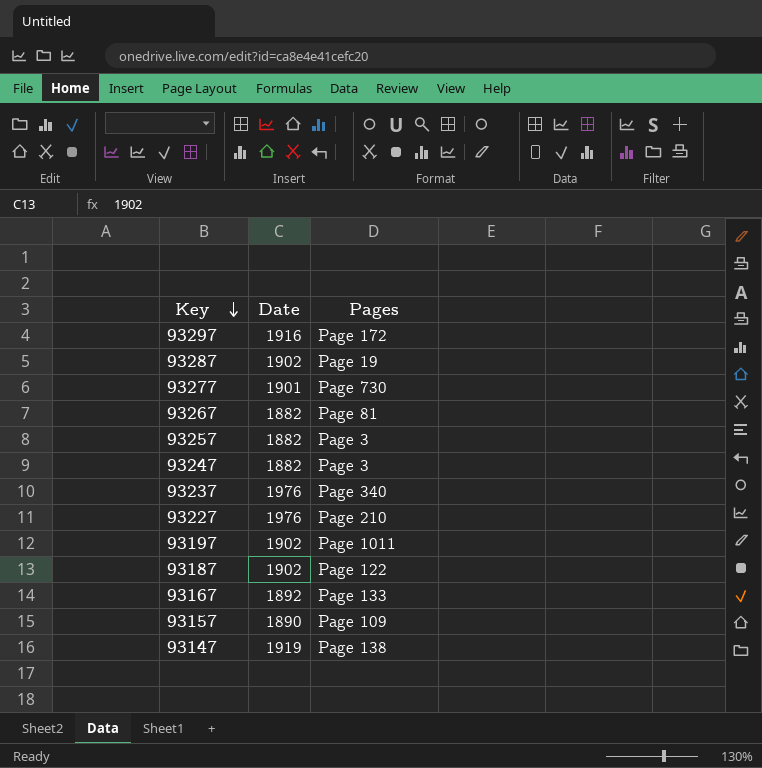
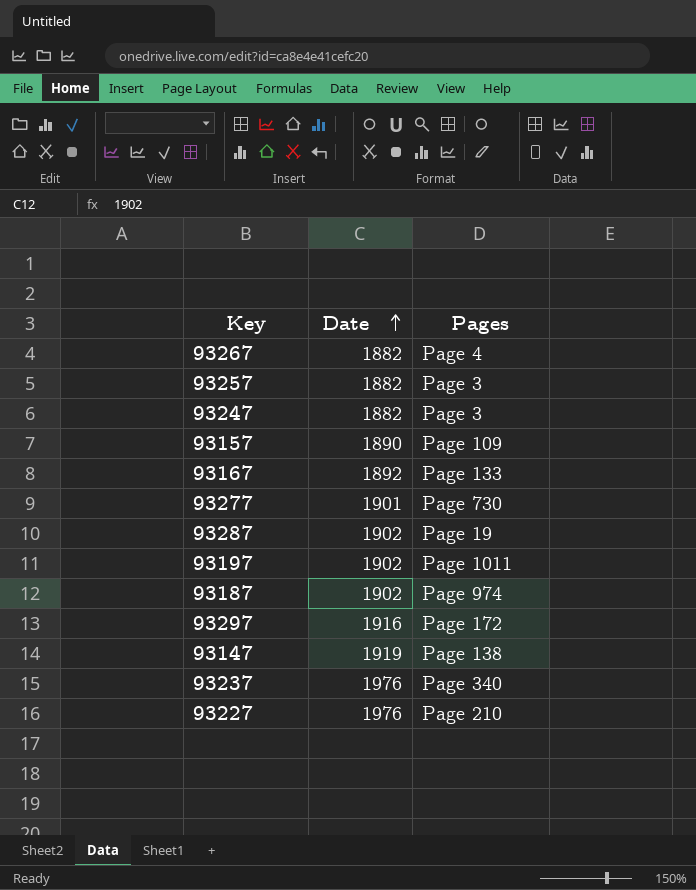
row order: Key descending -> Date ascending
93267 | Pages: Page 81 -> Page 4
93187 | Pages: Page 122 -> Page 974

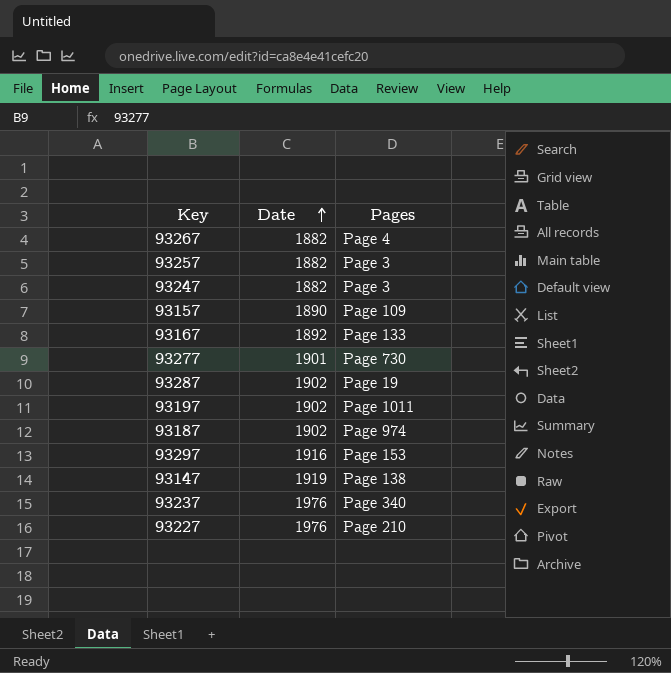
93297 | Pages: Page 172 -> Page 153

